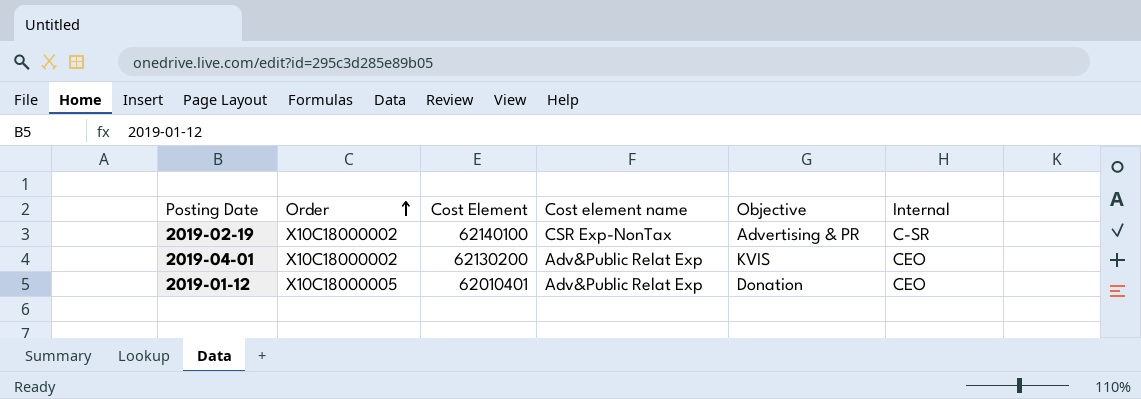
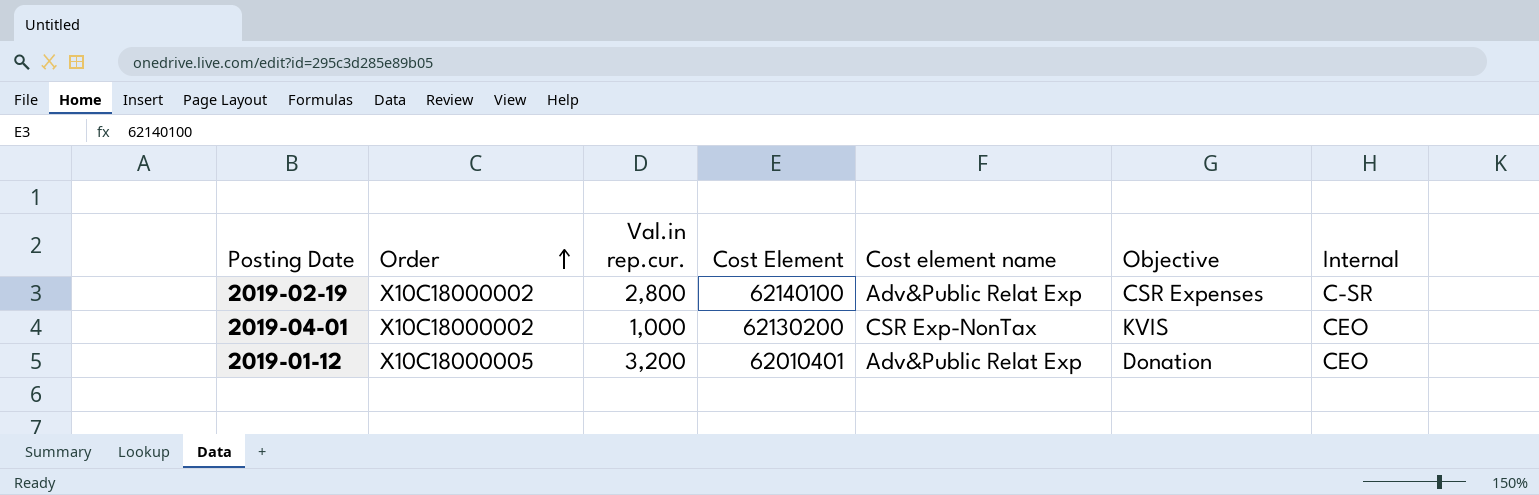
column Val.in rep.cur. | position: none -> 3
2019-02-19 | Cost element name: CSR Exp-NonTax -> Adv&Public Relat Exp
2019-02-19 | Objective: Advertising & PR -> CSR Expenses
2019-04-01 | Cost element name: Adv&Public Relat Exp -> CSR Exp-NonTax

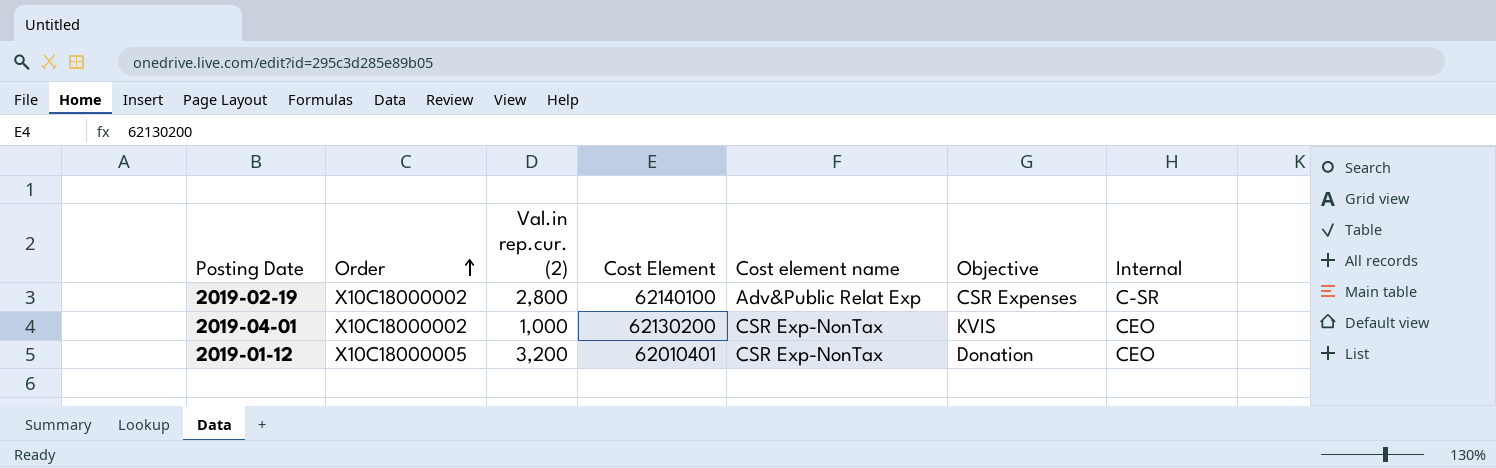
column name: Val.in rep.cur. -> Val.in rep.cur. (2)
2019-01-12 | Cost element name: Adv&Public Relat Exp -> CSR Exp-NonTax

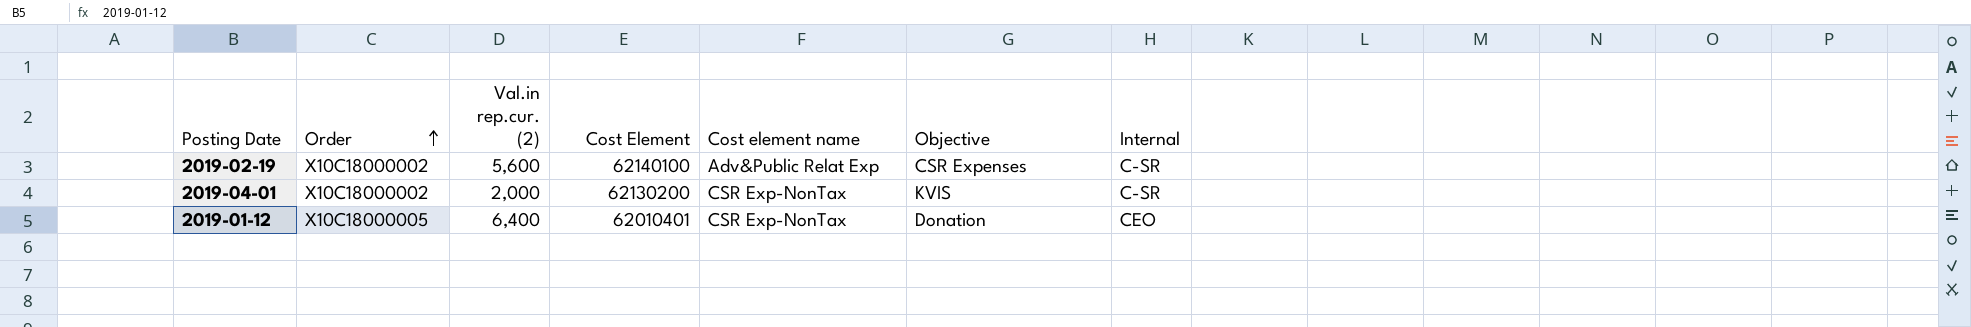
2019-02-19 | Val.in rep.cur. (2): 2,800 -> 5,600
2019-04-01 | Val.in rep.cur. (2): 1,000 -> 2,000
2019-04-01 | Internal: CEO -> C-SR
2019-01-12 | Val.in rep.cur. (2): 3,200 -> 6,400

